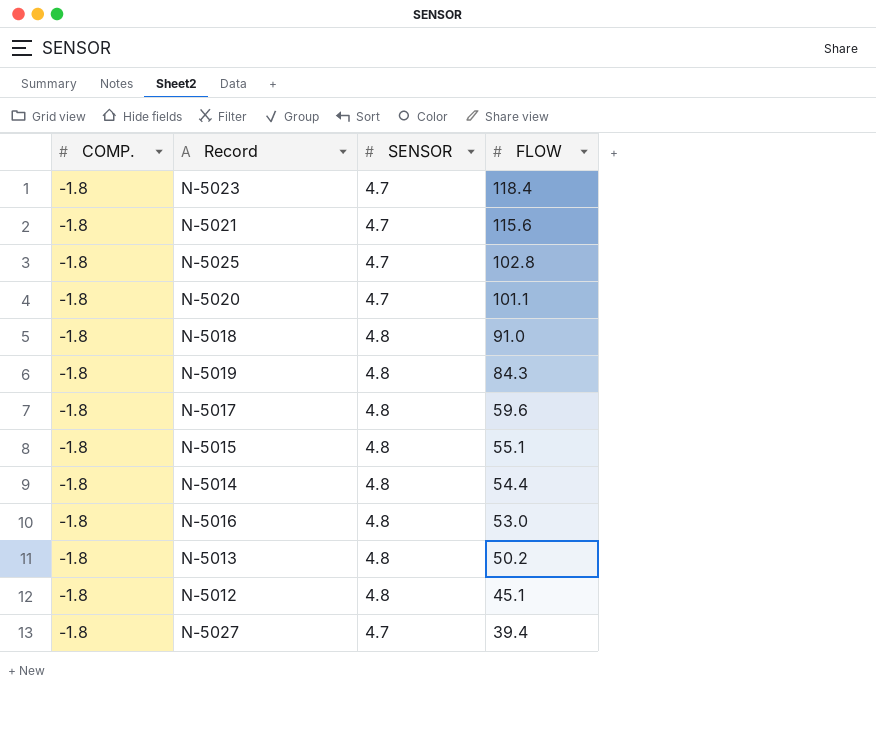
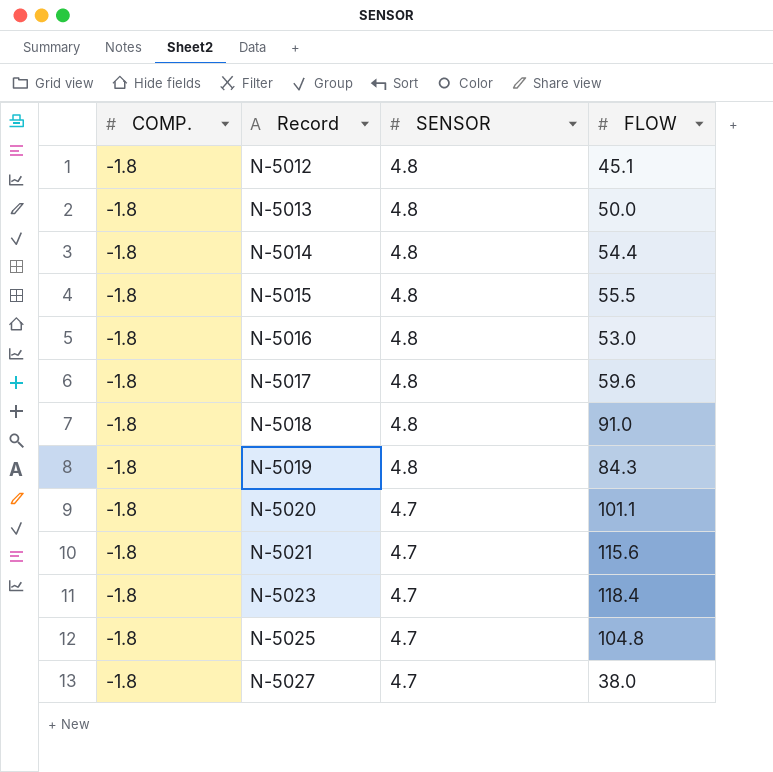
row order: FLOW descending -> Record ascending
N-5013 | FLOW: 50.2 -> 50.0
N-5015 | FLOW: 55.1 -> 55.5
N-5025 | FLOW: 102.8 -> 104.8
N-5027 | FLOW: 39.4 -> 38.0

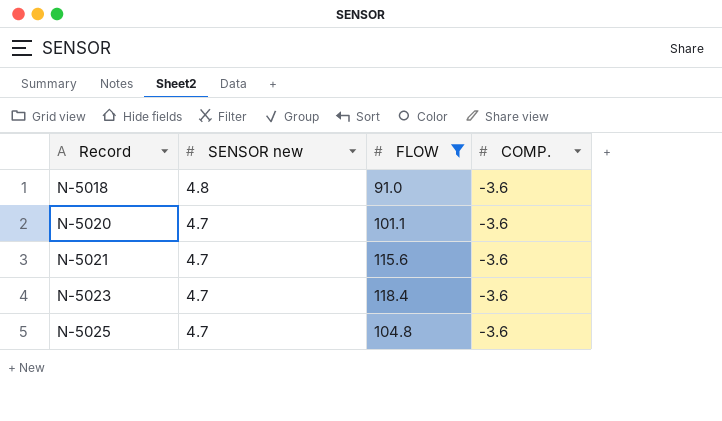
filter: none -> FLOW >= 91.0
column name: SENSOR -> SENSOR new
column COMP. | position: 1 -> 4
N-5018 | COMP.: -1.8 -> -3.6
N-5020 | COMP.: -1.8 -> -3.6
N-5021 | COMP.: -1.8 -> -3.6
N-5023 | COMP.: -1.8 -> -3.6
N-5025 | COMP.: -1.8 -> -3.6

